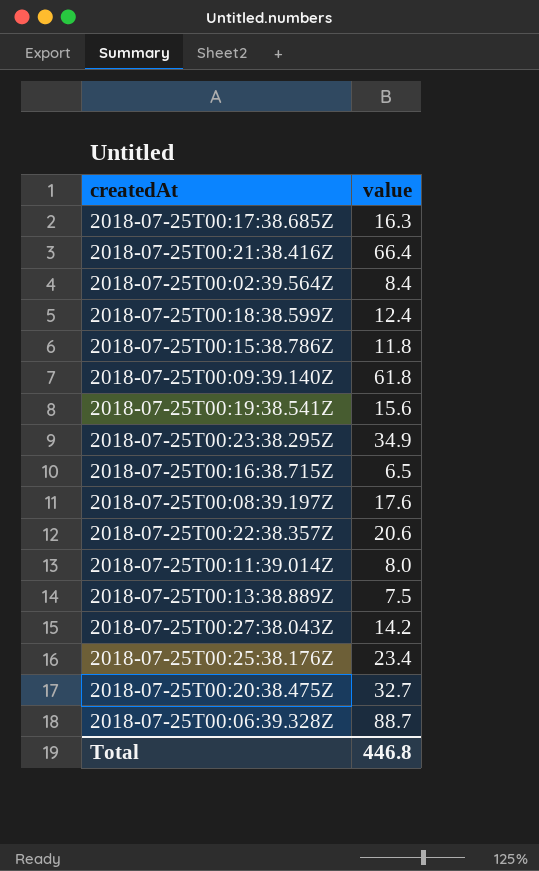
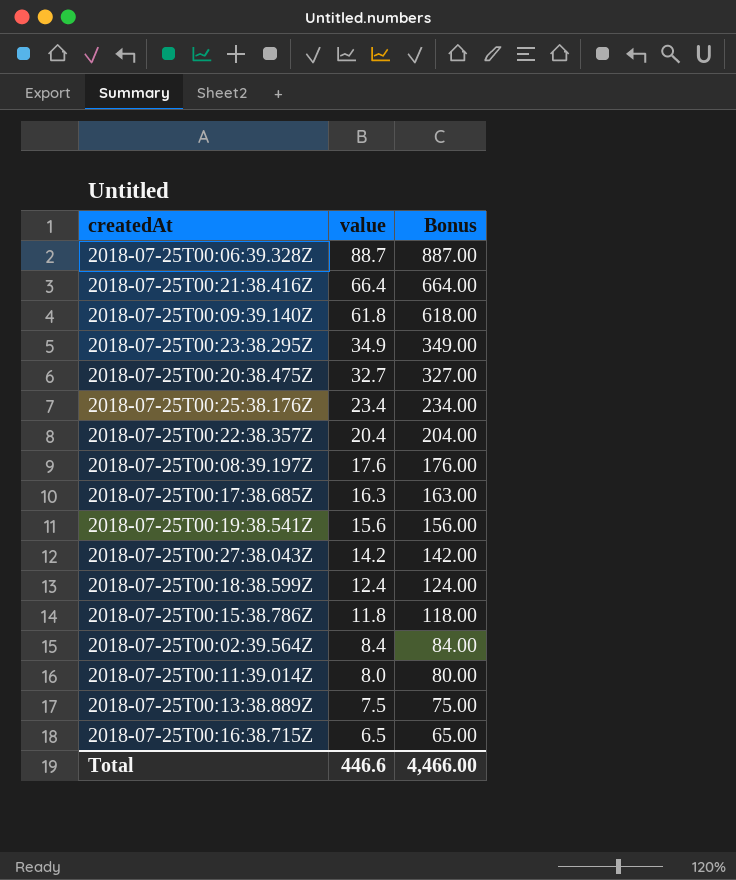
row order: none -> value descending
column Bonus | formula: none -> [value] * 10
2018-07-25T00:22:38.357Z | value: 20.6 -> 20.4
Total | value: 446.8 -> 446.6

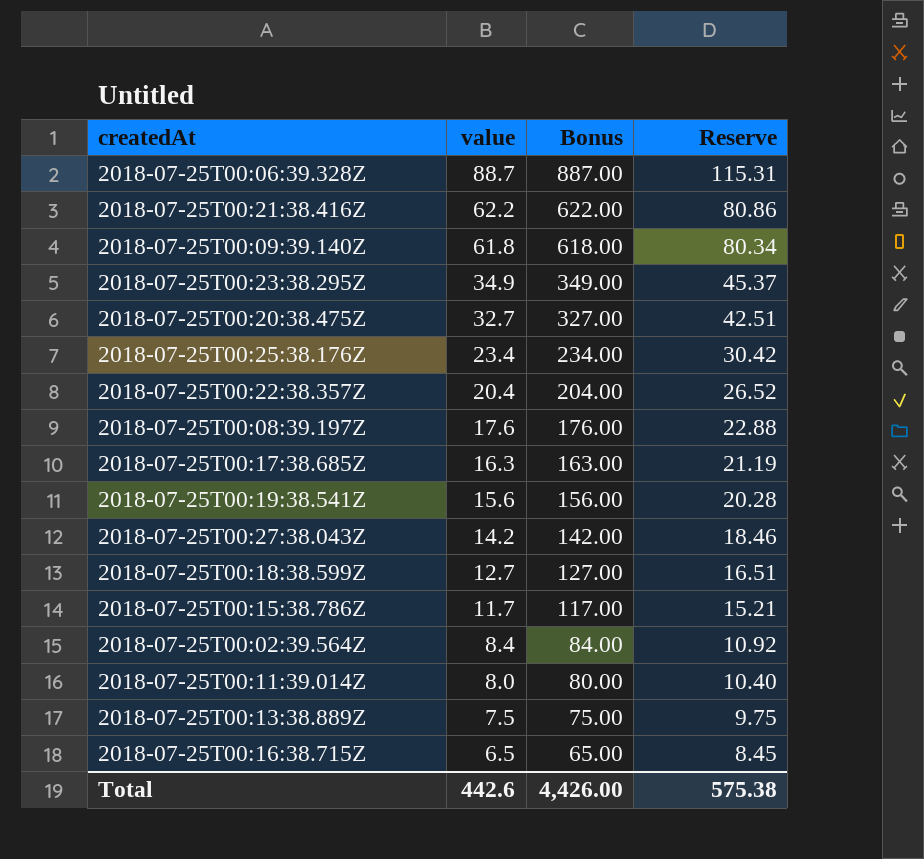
column Reserve | formula: none -> [value] * 1.3
2018-07-25T00:21:38.416Z | value: 66.4 -> 62.2
2018-07-25T00:21:38.416Z | Bonus: 664.00 -> 622.00
2018-07-25T00:18:38.599Z | value: 12.4 -> 12.7
2018-07-25T00:18:38.599Z | Bonus: 124.00 -> 127.00
2018-07-25T00:15:38.786Z | value: 11.8 -> 11.7
2018-07-25T00:15:38.786Z | Bonus: 118.00 -> 117.00
Total | value: 446.6 -> 442.6
Total | Bonus: 4,466.00 -> 4,426.00

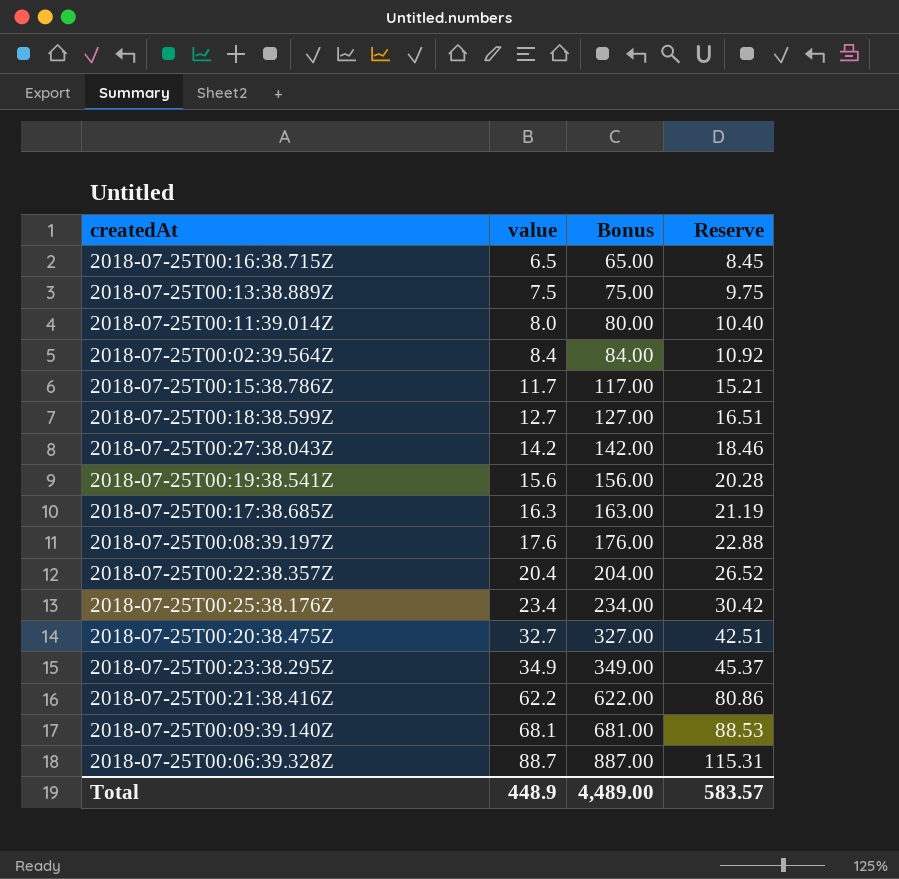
row order: value descending -> value ascending
2018-07-25T00:09:39.140Z | value: 61.8 -> 68.1
2018-07-25T00:09:39.140Z | Bonus: 618.00 -> 681.00
2018-07-25T00:09:39.140Z | Reserve: 80.34 -> 88.53
Total | value: 442.6 -> 448.9
Total | Bonus: 4,426.00 -> 4,489.00
Total | Reserve: 575.38 -> 583.57

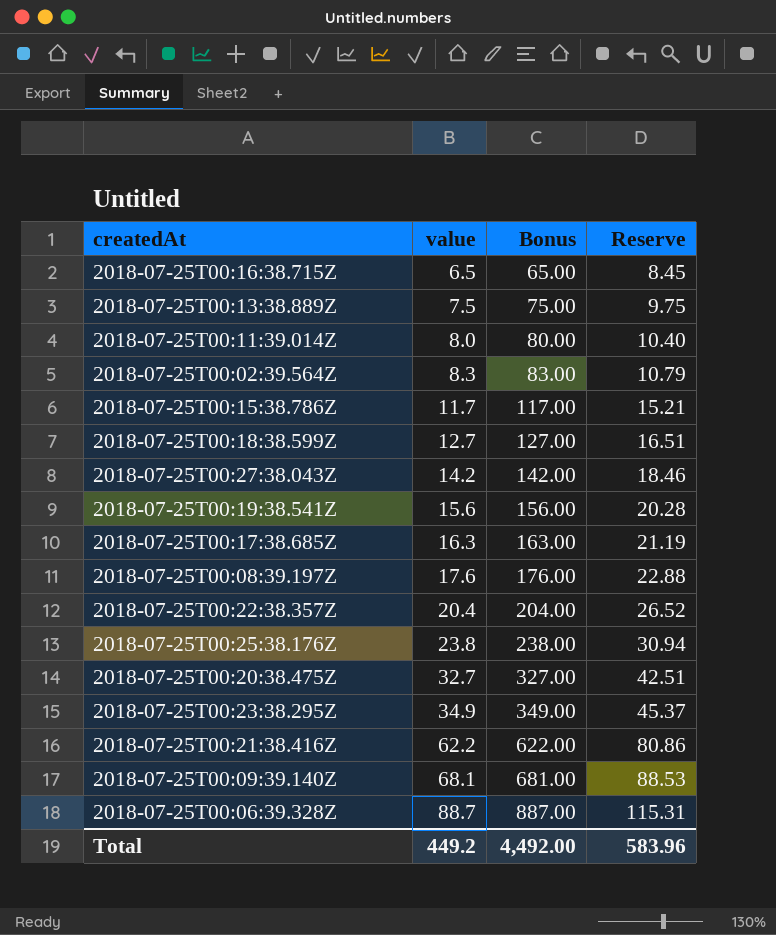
2018-07-25T00:02:39.564Z | value: 8.4 -> 8.3
2018-07-25T00:02:39.564Z | Bonus: 84.00 -> 83.00
2018-07-25T00:02:39.564Z | Reserve: 10.92 -> 10.79
2018-07-25T00:25:38.176Z | value: 23.4 -> 23.8
2018-07-25T00:25:38.176Z | Bonus: 234.00 -> 238.00
2018-07-25T00:25:38.176Z | Reserve: 30.42 -> 30.94
Total | value: 448.9 -> 449.2
Total | Bonus: 4,489.00 -> 4,492.00
Total | Reserve: 583.57 -> 583.96

